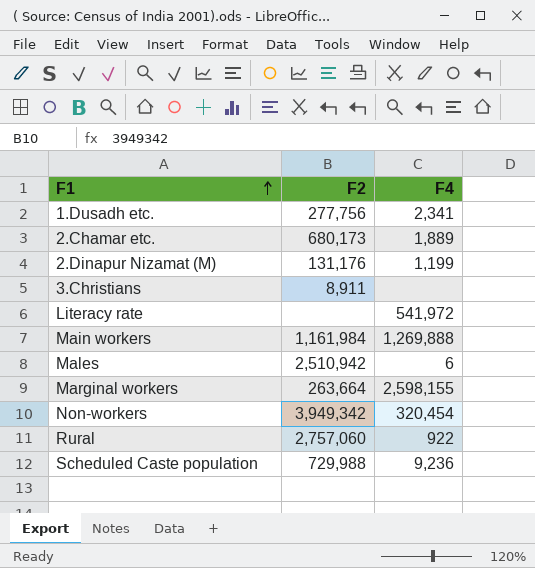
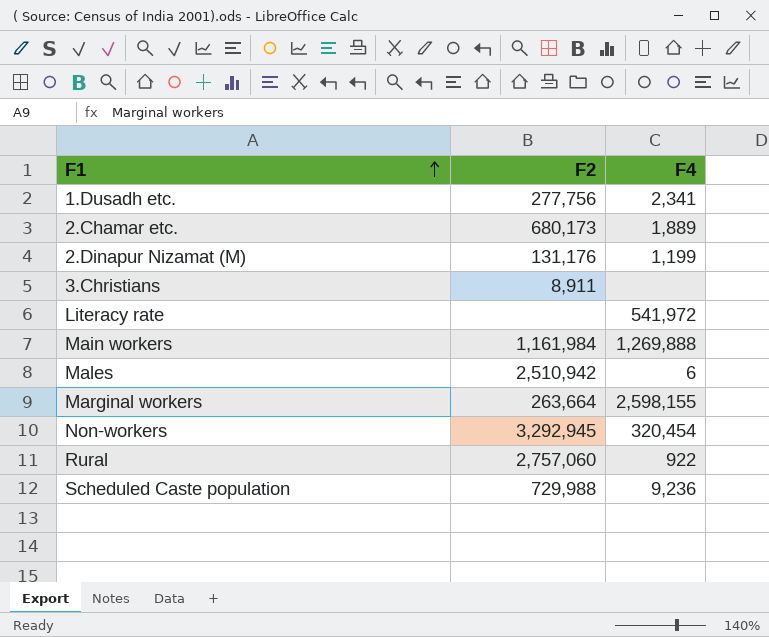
Non-workers | F2: 3,949,342 -> 3,292,945

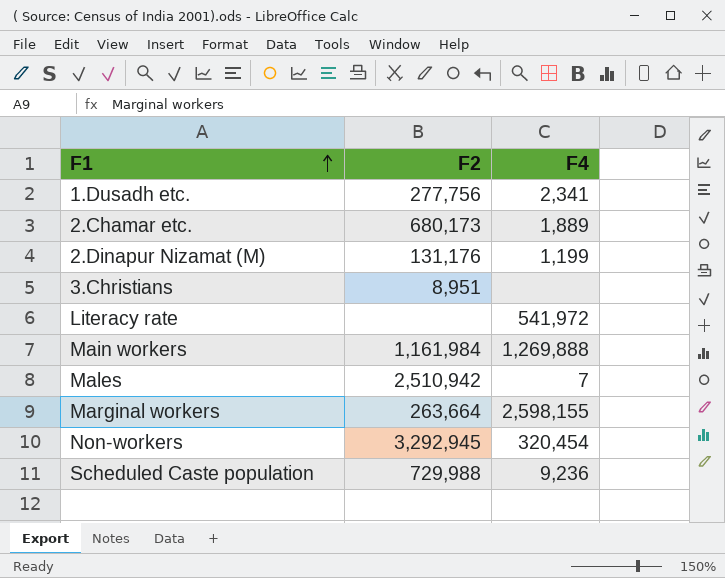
row Rural: 2,757,060 | 922 -> none
3.Christians | F2: 8,911 -> 8,951
Males | F4: 6 -> 7

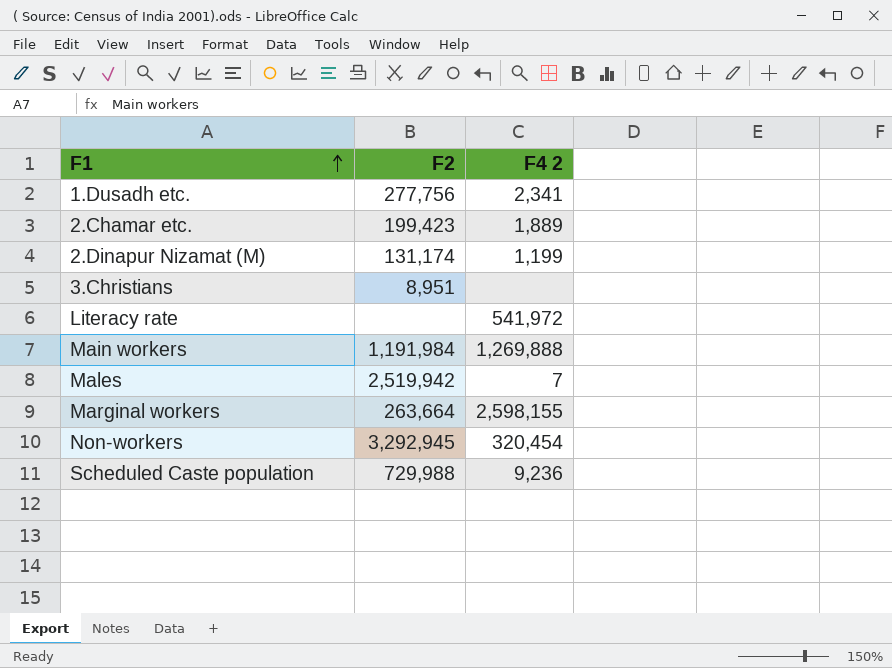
column name: F4 -> F4 2
2.Chamar etc. | F2: 680,173 -> 199,423
2.Dinapur Nizamat (M) | F2: 131,176 -> 131,174
Main workers | F2: 1,161,984 -> 1,191,984
Males | F2: 2,510,942 -> 2,519,942

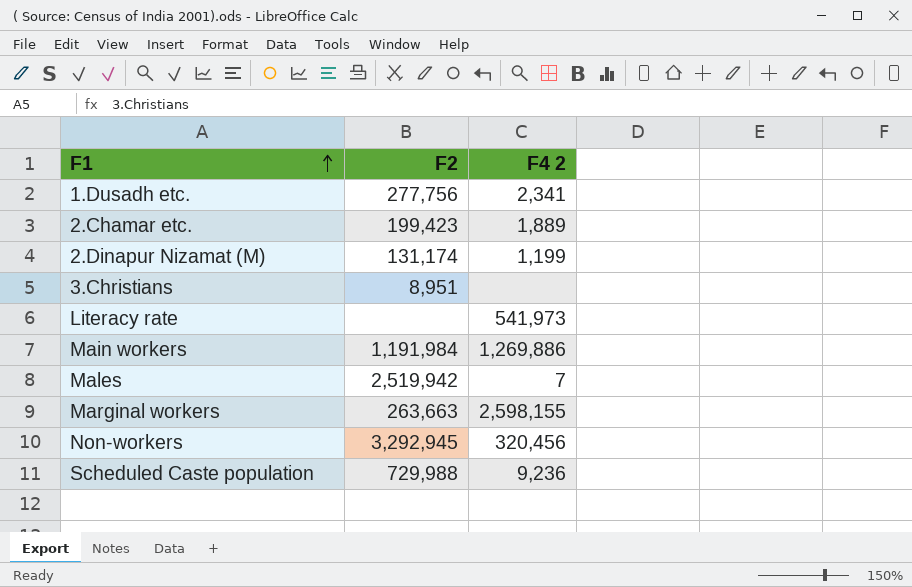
Literacy rate | F4 2: 541,972 -> 541,973
Main workers | F4 2: 1,269,888 -> 1,269,886
Marginal workers | F2: 263,664 -> 263,663
Non-workers | F4 2: 320,454 -> 320,456

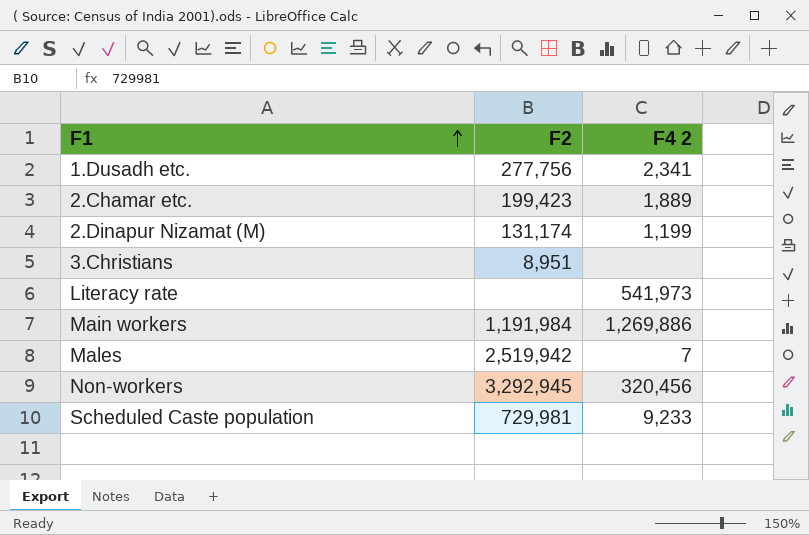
row Marginal workers: 263,663 | 2,598,155 -> none
Scheduled Caste population | F2: 729,988 -> 729,981
Scheduled Caste population | F4 2: 9,236 -> 9,233

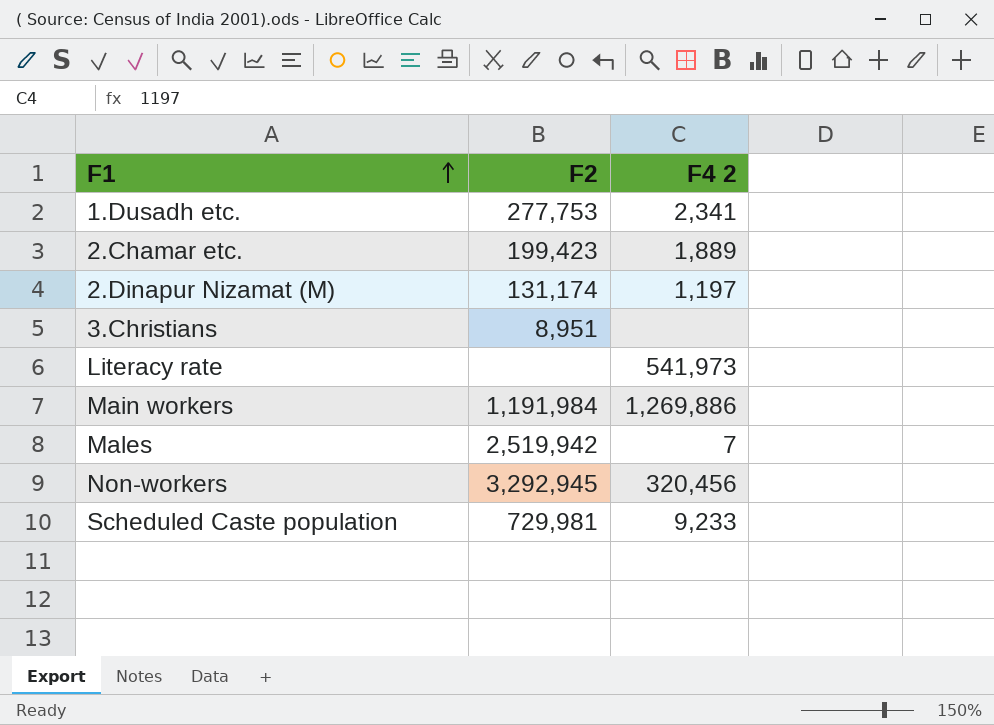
1.Dusadh etc. | F2: 277,756 -> 277,753
2.Dinapur Nizamat (M) | F4 2: 1,199 -> 1,197

